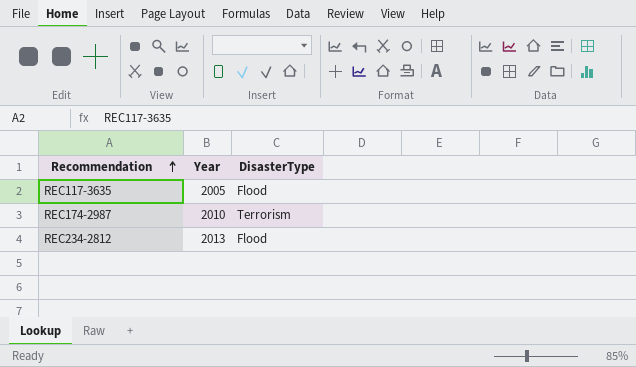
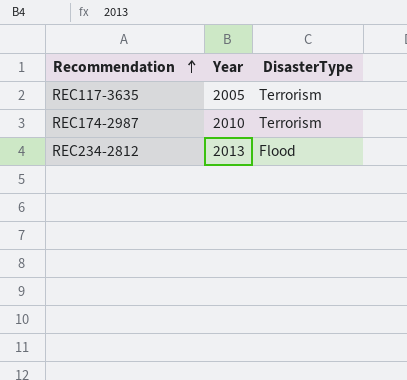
REC117-3635 | DisasterType: Flood -> Terrorism

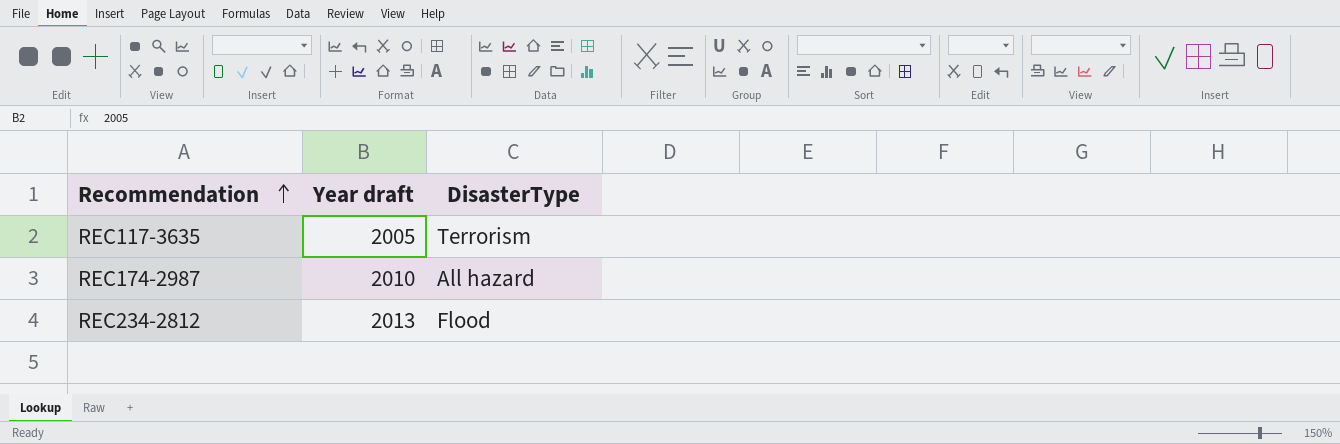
column name: Year -> Year draft
REC174-2987 | DisasterType: Terrorism -> All hazard

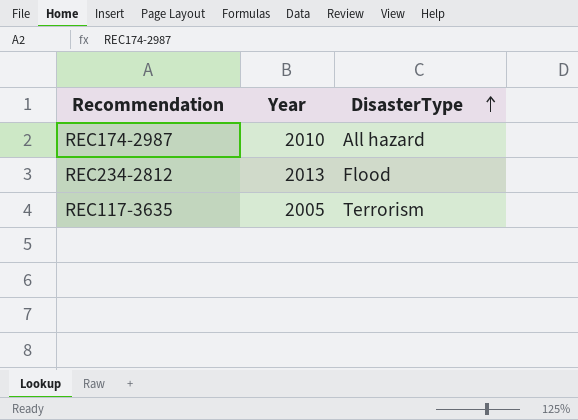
row order: Recommendation ascending -> DisasterType ascending
column name: Year draft -> Year

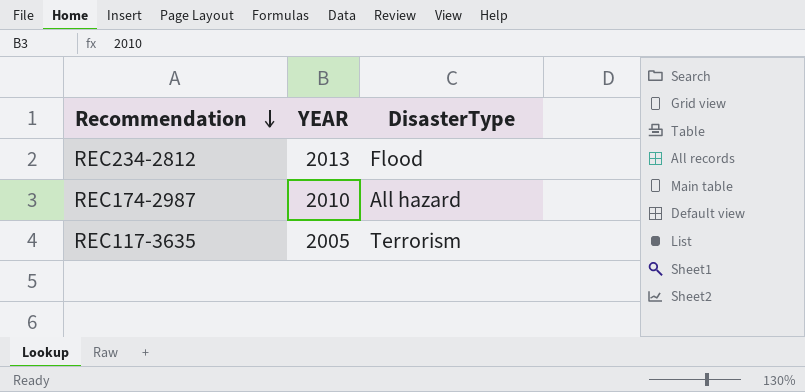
row order: DisasterType ascending -> Recommendation descending
column name: Year -> YEAR

